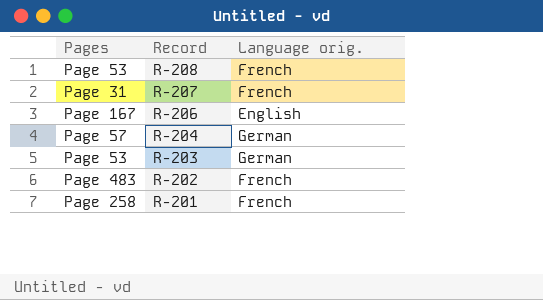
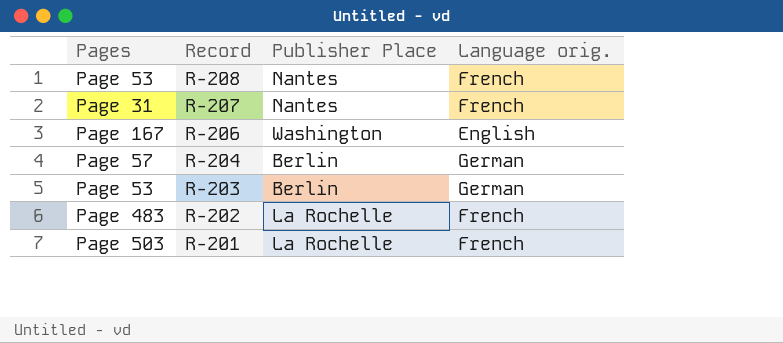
column Publisher Place | position: none -> 3
R-201 | Pages: Page 258 -> Page 503

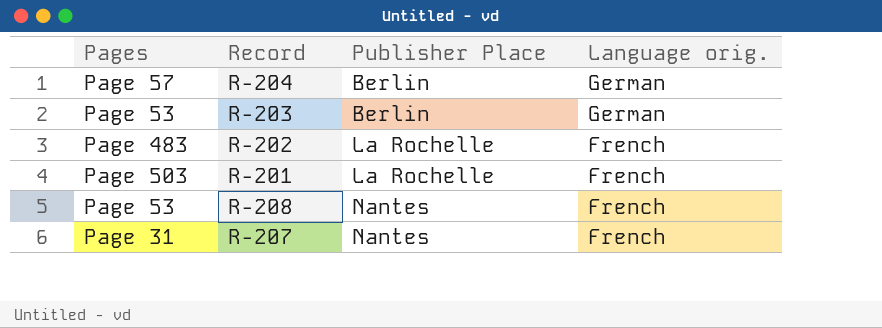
row order: Record descending -> Publisher Place ascending
row R-206: Page 167 | Washington | English -> none

